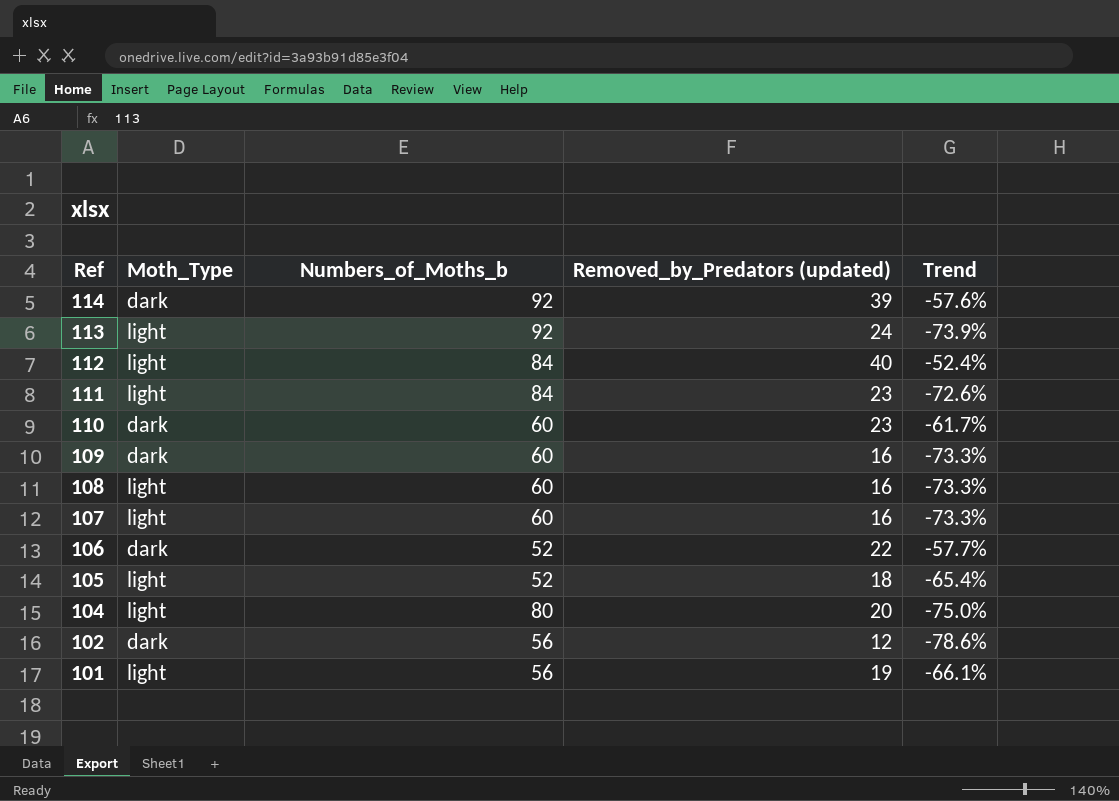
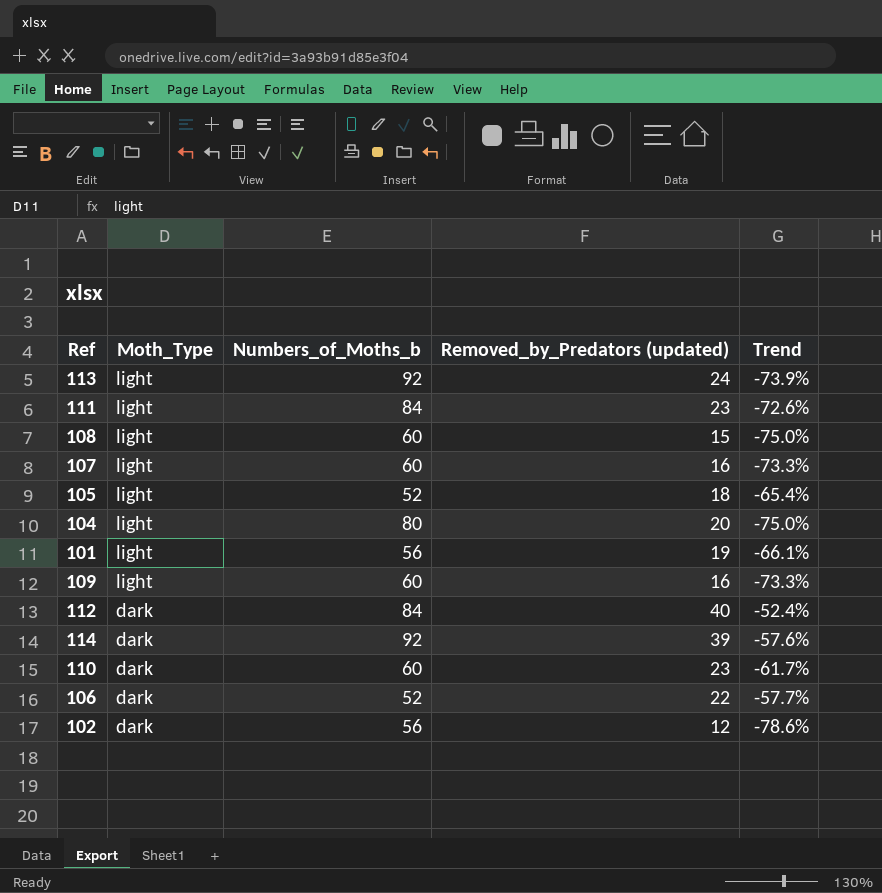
row order: Ref descending -> Moth_Type descending
108 | Removed_by_Predators (updated): 16 -> 15
108 | Trend: -73.3% -> -75.0%
109 | Moth_Type: dark -> light
112 | Moth_Type: light -> dark

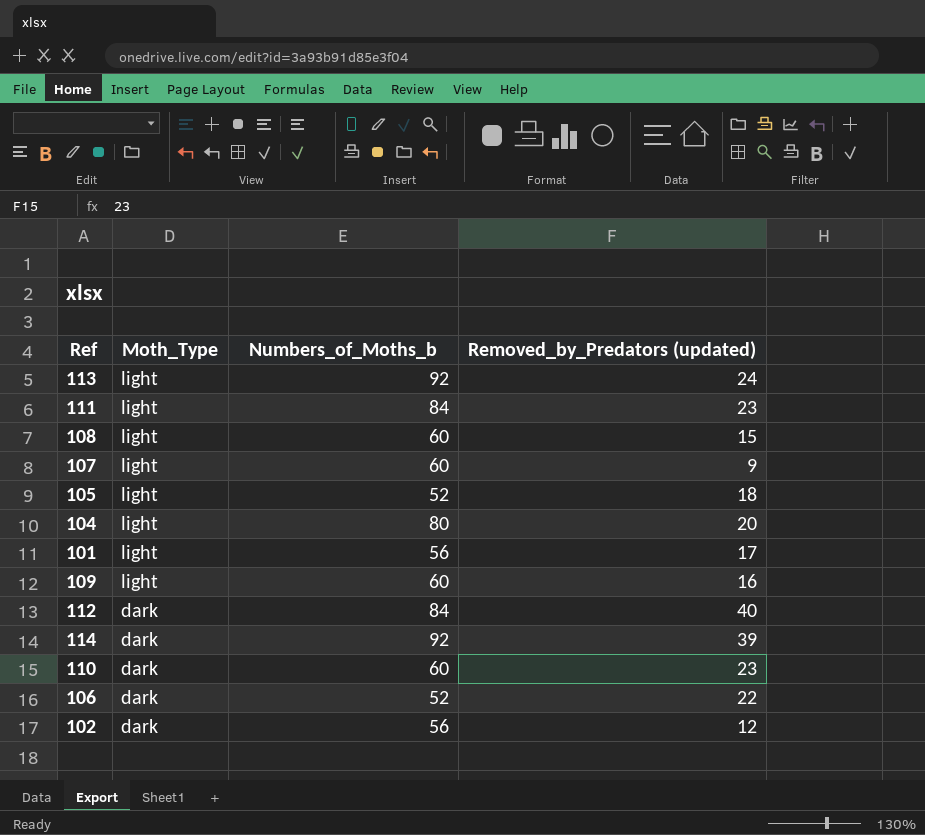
column Trend | formula: ([Removed_by_Predators (updated)] - [Numbers_of_Moths_b]) / [Numbers_of_Moths_b] -> none
107 | Removed_by_Predators (updated): 16 -> 9
101 | Removed_by_Predators (updated): 19 -> 17

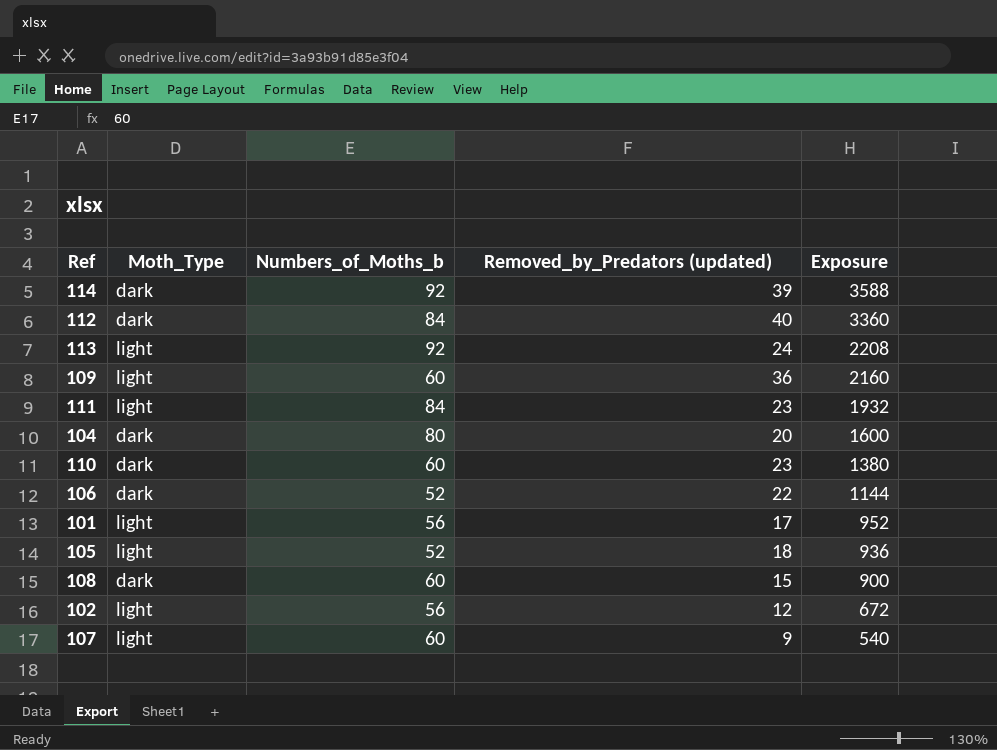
row order: Moth_Type descending -> Exposure descending
column Exposure | formula: none -> [Numbers_of_Moths_b] * [Removed_by_Predators (updated)]
109 | Removed_by_Predators (updated): 16 -> 36
104 | Moth_Type: light -> dark
108 | Moth_Type: light -> dark
102 | Moth_Type: dark -> light

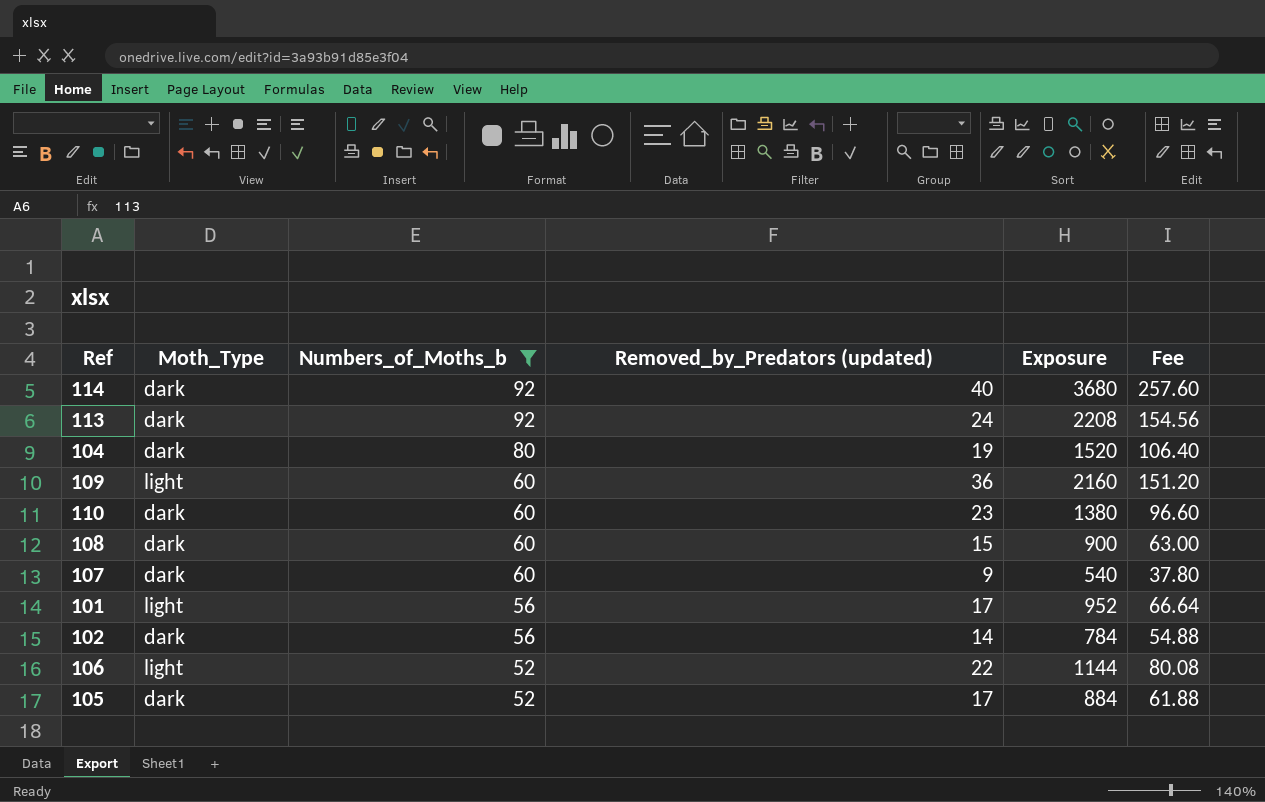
filter: none -> Numbers_of_Moths_b != 84
row order: Exposure descending -> Numbers_of_Moths_b descending
column Fee | formula: none -> [Exposure] * 0.07
114 | Removed_by_Predators (updated): 39 -> 40
114 | Exposure: 3588 -> 3680
113 | Moth_Type: light -> dark
104 | Removed_by_Predators (updated): 20 -> 19
104 | Exposure: 1600 -> 1520
107 | Moth_Type: light -> dark
102 | Moth_Type: light -> dark
102 | Removed_by_Predators (updated): 12 -> 14
102 | Exposure: 672 -> 784
106 | Moth_Type: dark -> light
105 | Moth_Type: light -> dark
105 | Removed_by_Predators (updated): 18 -> 17
105 | Exposure: 936 -> 884

